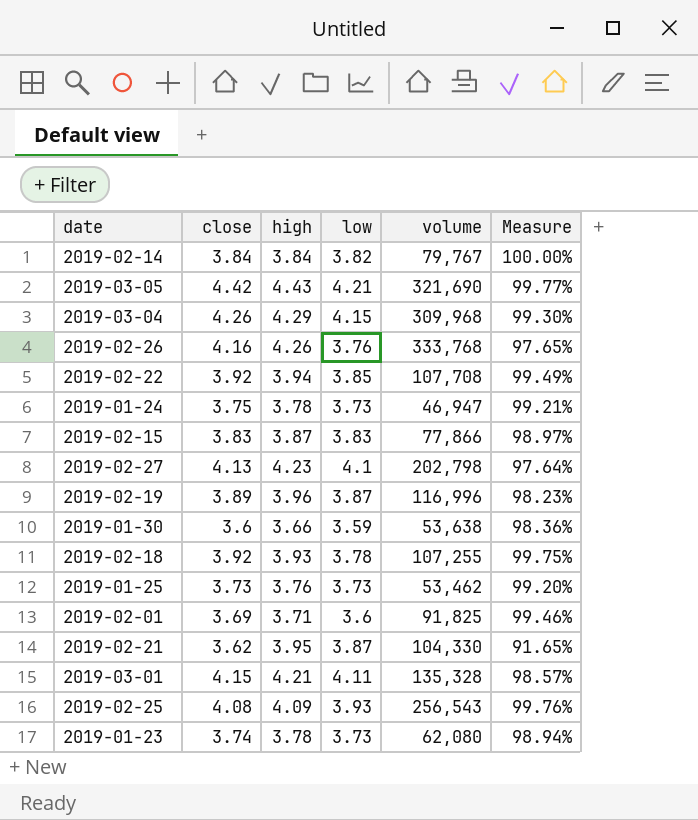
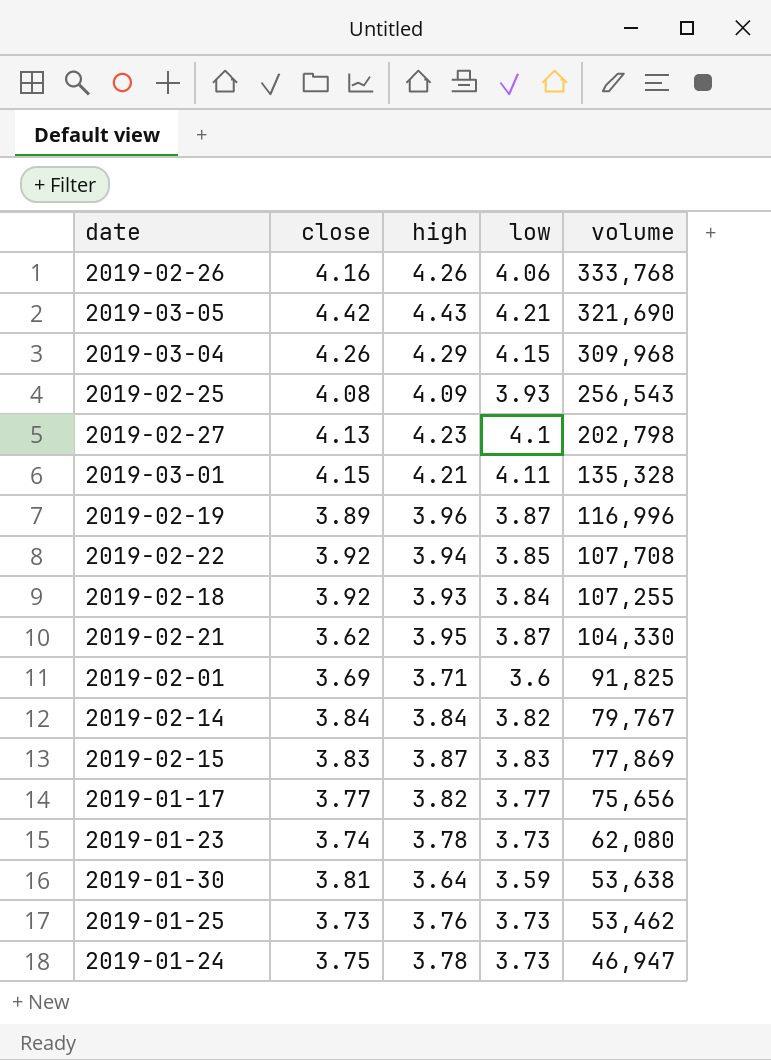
row order: none -> volume descending
column Measure | formula: [close] / [high] -> none
2019-02-26 | low: 3.76 -> 4.06
2019-02-18 | low: 3.78 -> 3.84
2019-02-15 | volume: 77,866 -> 77,869
row 2019-01-17: none -> 3.77 | 3.82 | 3.77 | 75,656
2019-01-30 | close: 3.6 -> 3.81
2019-01-30 | high: 3.66 -> 3.64

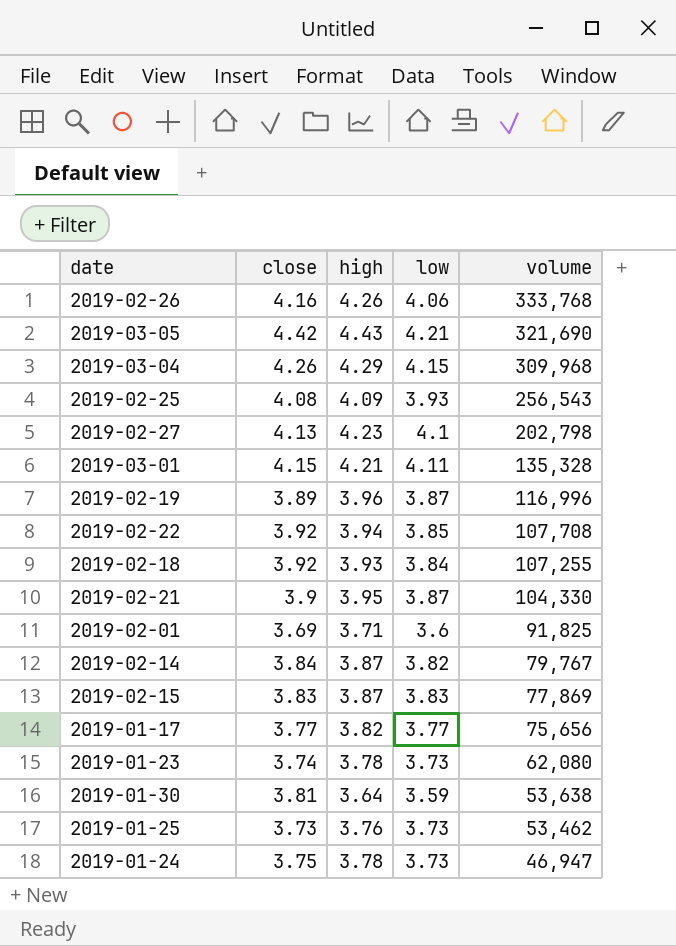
2019-02-21 | close: 3.62 -> 3.9
2019-02-14 | high: 3.84 -> 3.87

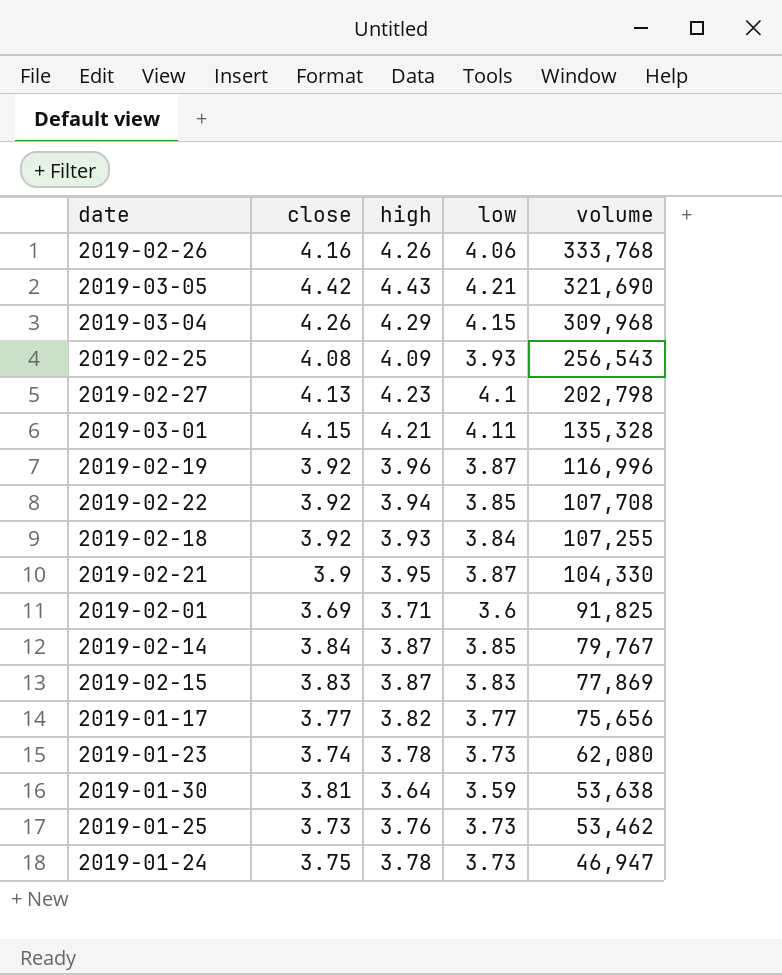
2019-02-19 | close: 3.89 -> 3.92
2019-02-14 | low: 3.82 -> 3.85

